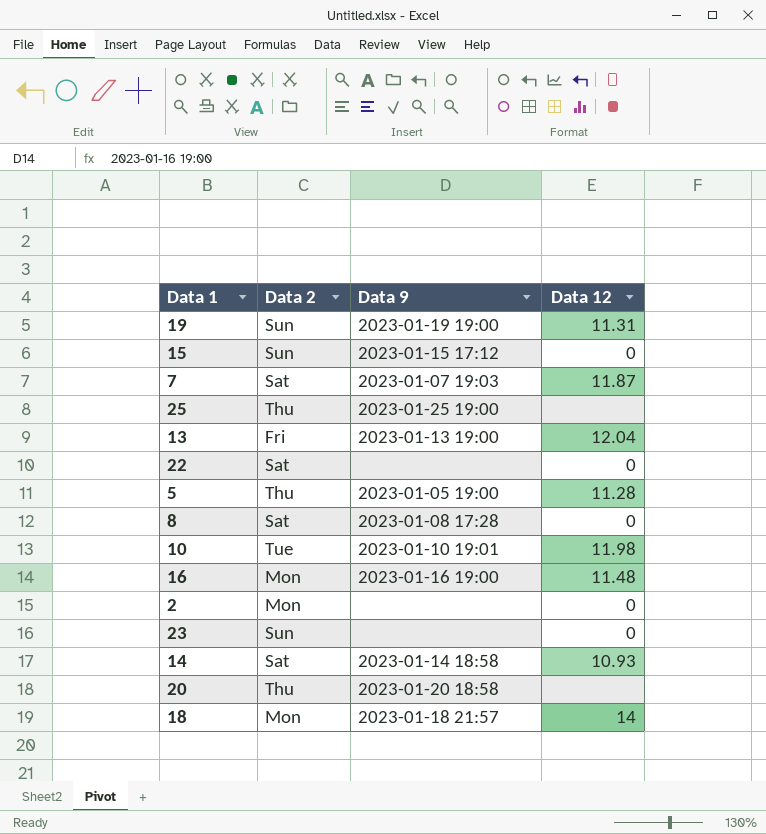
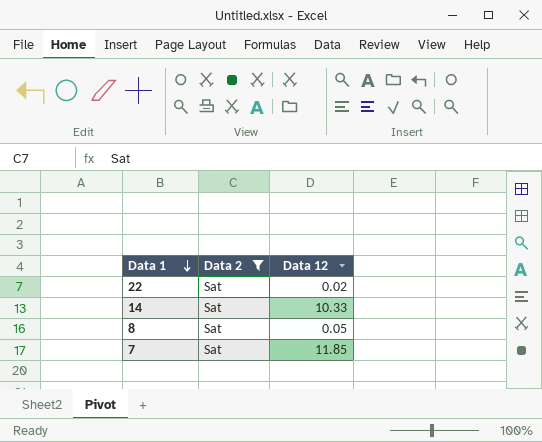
filter: none -> Data 2 = Sat
row order: none -> Data 1 descending
column Data 9 | position: 3 -> none
22 | Data 12: 0 -> 0.02
14 | Data 12: 10.93 -> 10.33
8 | Data 12: 0 -> 0.05
7 | Data 12: 11.87 -> 11.85

